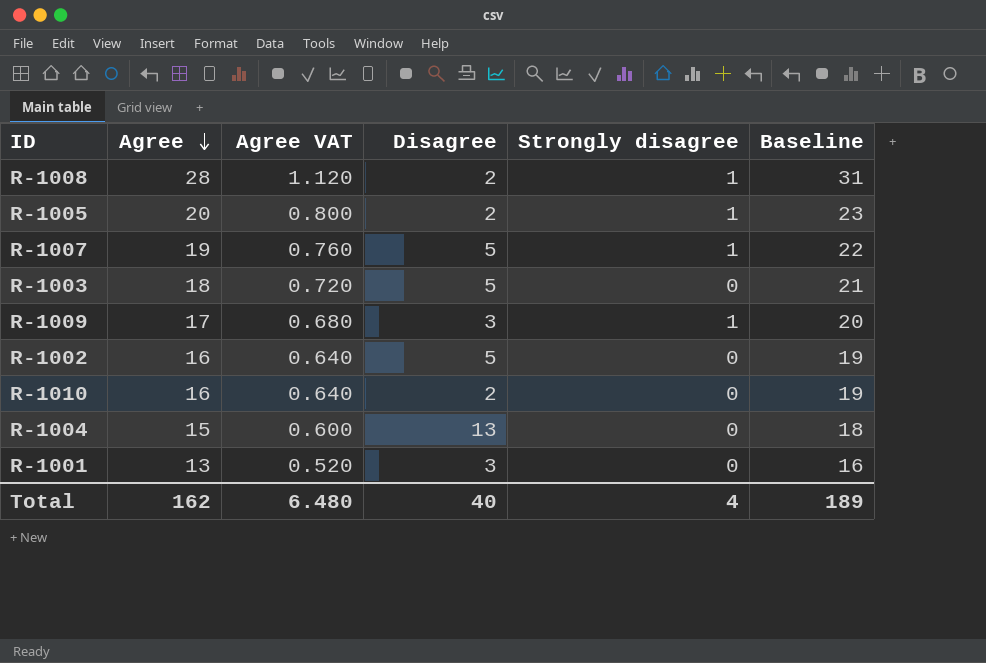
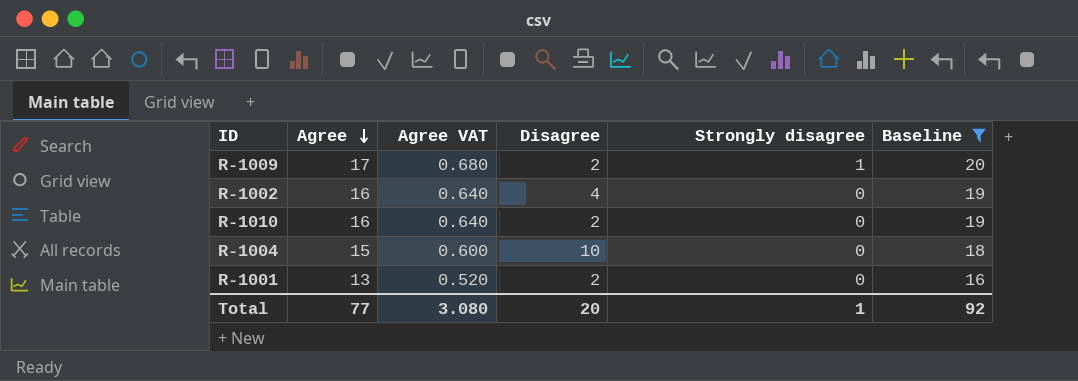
filter: none -> Baseline <= 20
R-1009 | Disagree: 3 -> 2
R-1002 | Disagree: 5 -> 4
R-1004 | Disagree: 13 -> 10
R-1001 | Disagree: 3 -> 2
Total | Agree: 162 -> 77
Total | Agree VAT: 6.480 -> 3.080
Total | Disagree: 40 -> 20
Total | Strongly disagree: 4 -> 1
Total | Baseline: 189 -> 92

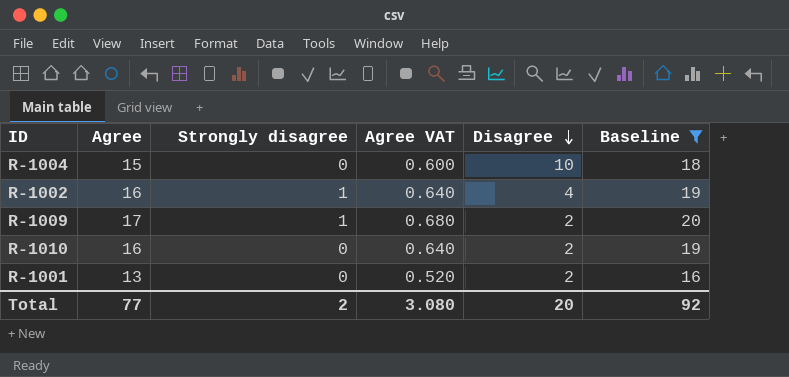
row order: Agree descending -> Disagree descending
column Strongly disagree | position: 5 -> 3
R-1002 | Strongly disagree: 0 -> 1
Total | Strongly disagree: 1 -> 2

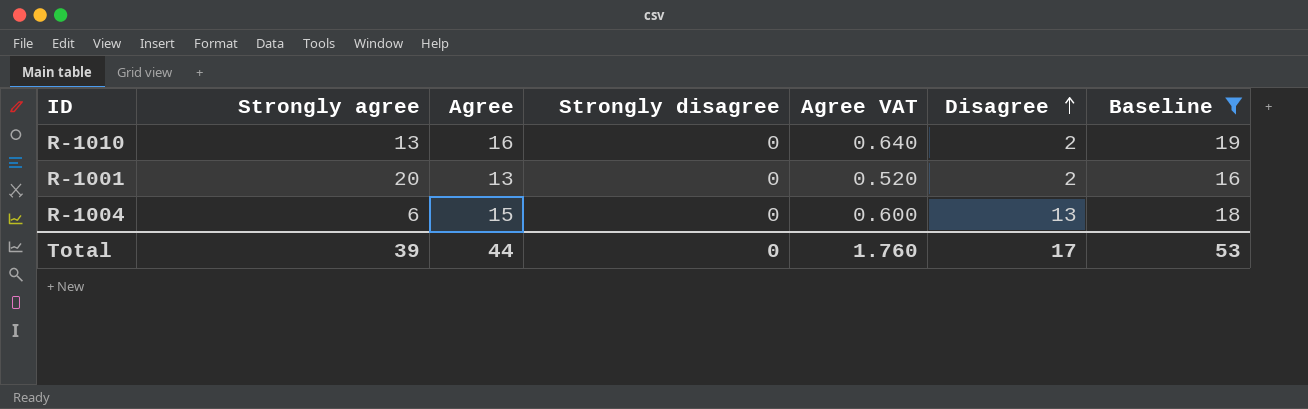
row order: Disagree descending -> Disagree ascending
column Strongly agree | position: none -> 2
row R-1002: 16 | 1 | 0.640 | 4 | 19 -> none
row R-1009: 17 | 1 | 0.680 | 2 | 20 -> none
R-1004 | Disagree: 10 -> 13
Total | Agree: 77 -> 44
Total | Strongly disagree: 2 -> 0
Total | Agree VAT: 3.080 -> 1.760
Total | Disagree: 20 -> 17
Total | Baseline: 92 -> 53

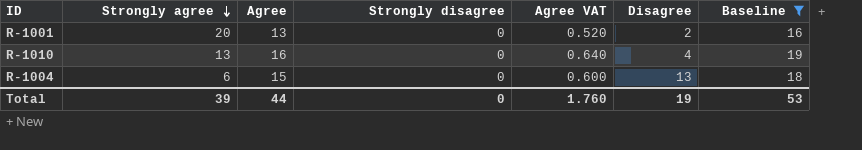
row order: Disagree ascending -> Strongly agree descending
R-1010 | Disagree: 2 -> 4
Total | Disagree: 17 -> 19

